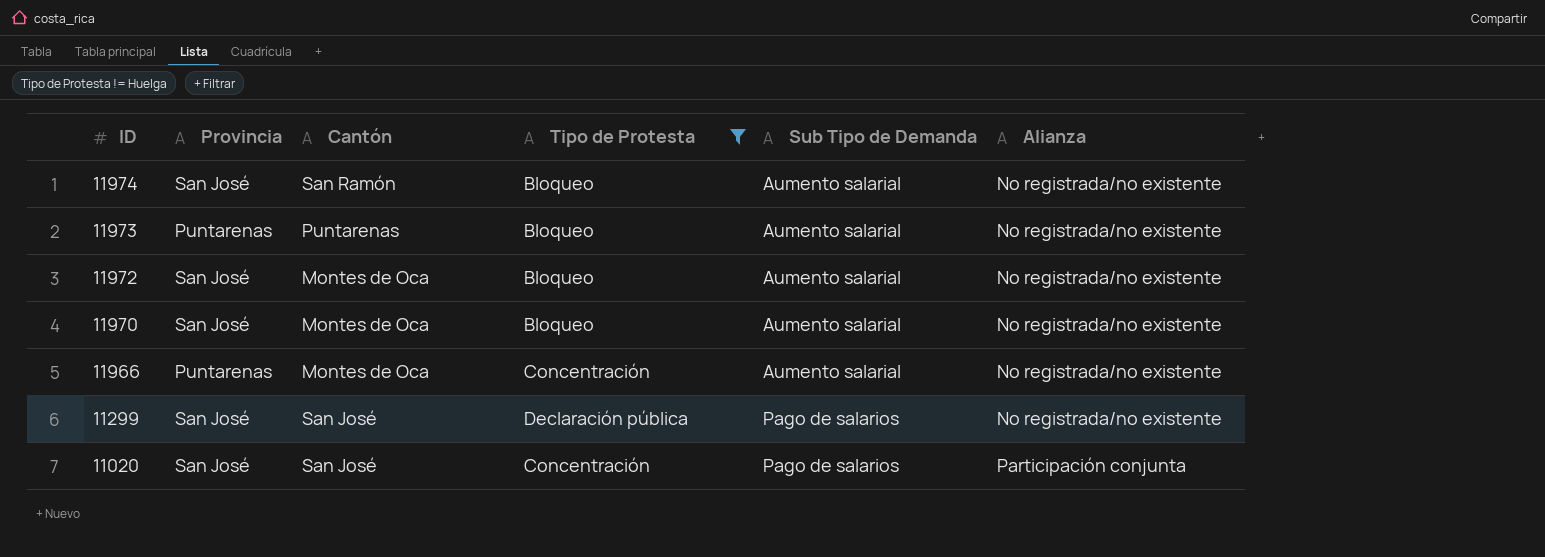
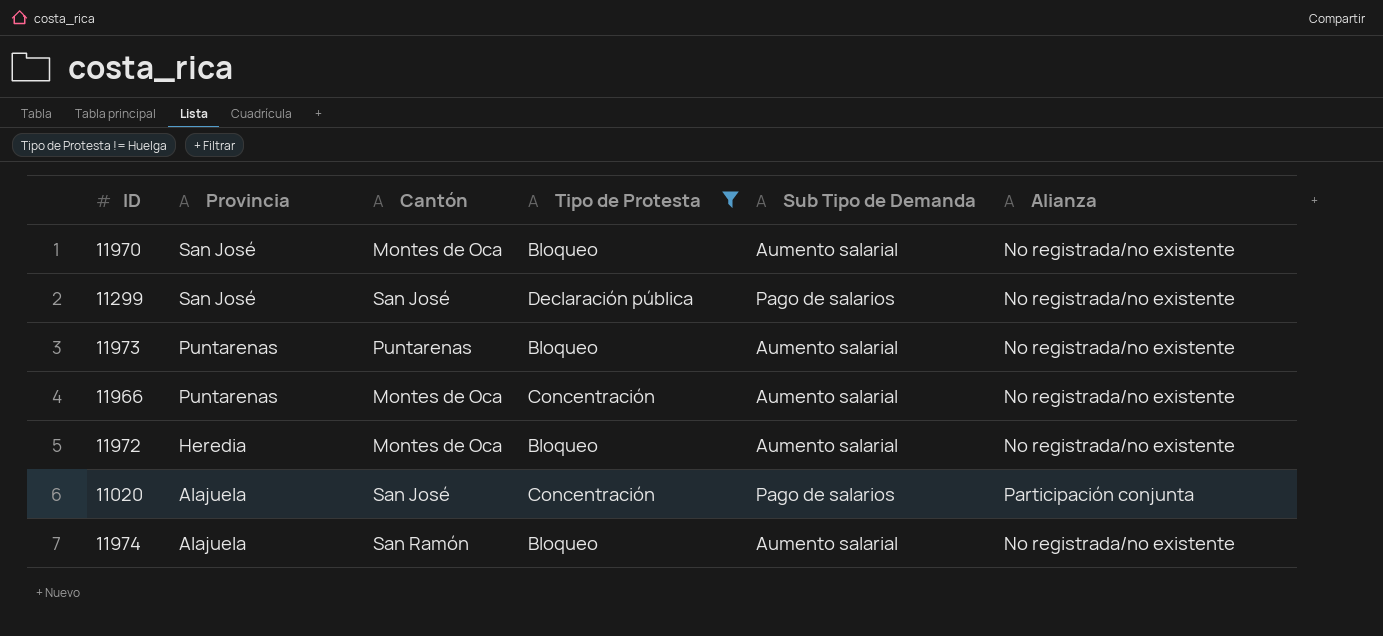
row order: ID descending -> Provincia descending
11972 | Provincia: San José -> Heredia
11020 | Provincia: San José -> Alajuela
11974 | Provincia: San José -> Alajuela

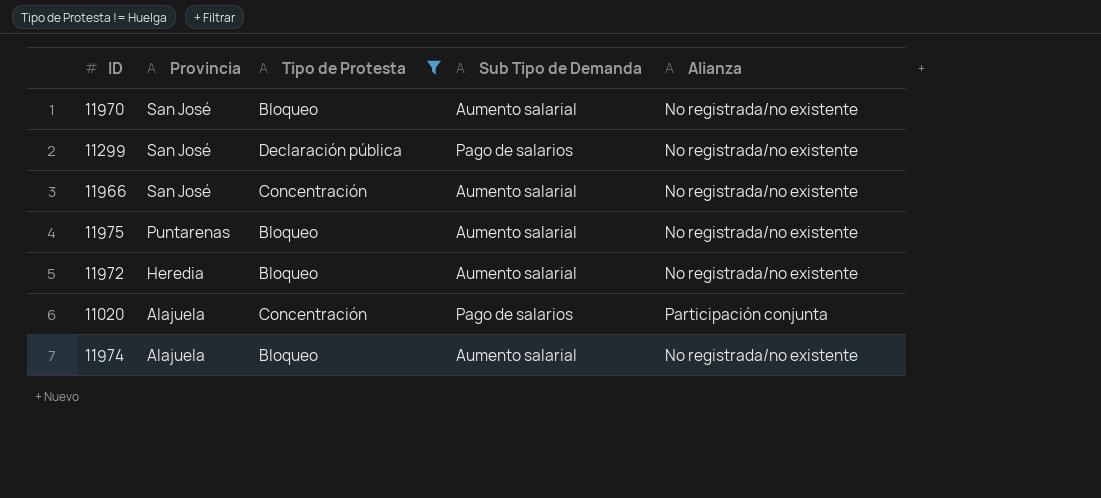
column Cantón | position: 3 -> none
row 11973: Puntarenas | Puntarenas | Bloqueo | Aumento salarial | No registrada/no existente -> none
11966 | Provincia: Puntarenas -> San José
row 11975: none -> Puntarenas | Bloqueo | Aumento salarial | No registrada/no existente

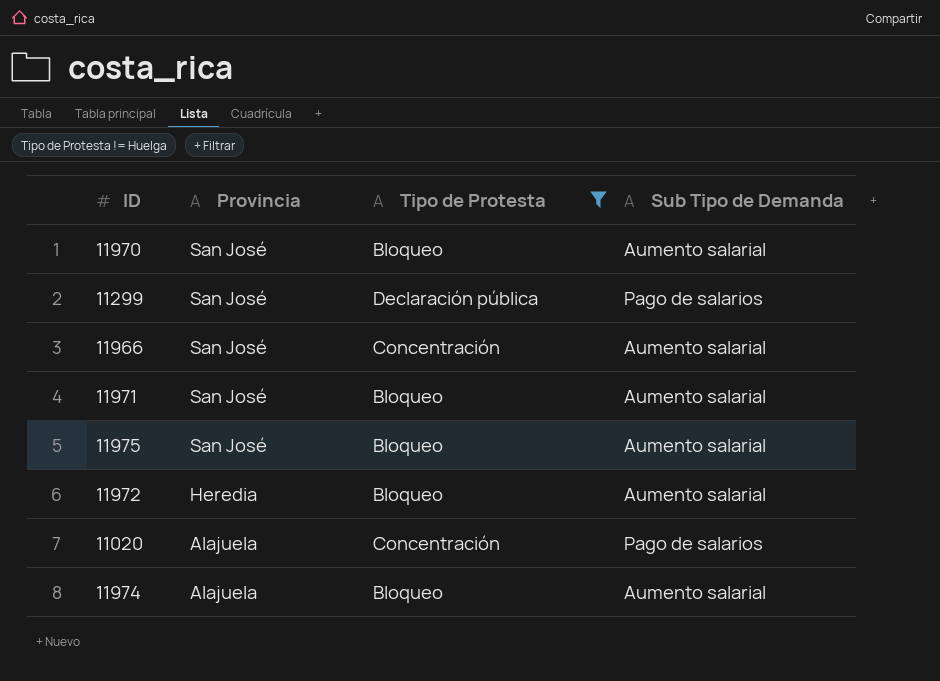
column Alianza | position: 5 -> none
row 11971: none -> San José | Bloqueo | Aumento salarial
11975 | Provincia: Puntarenas -> San José

